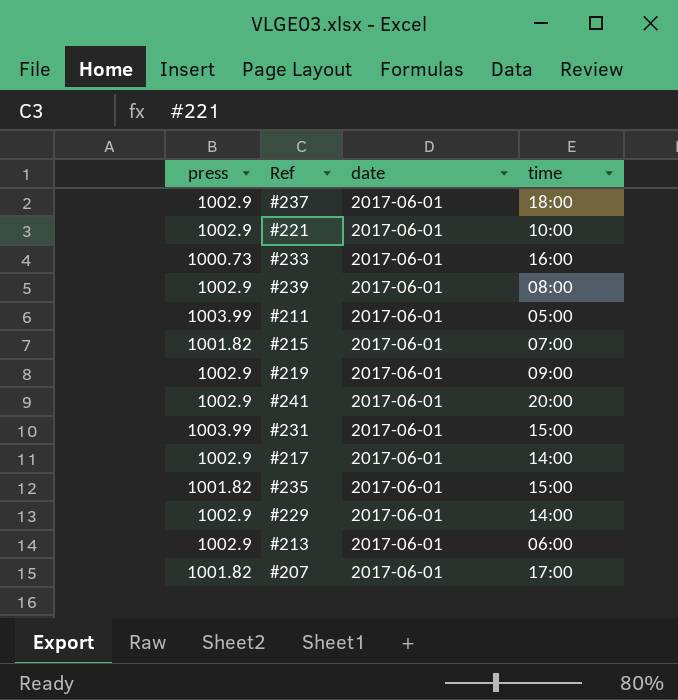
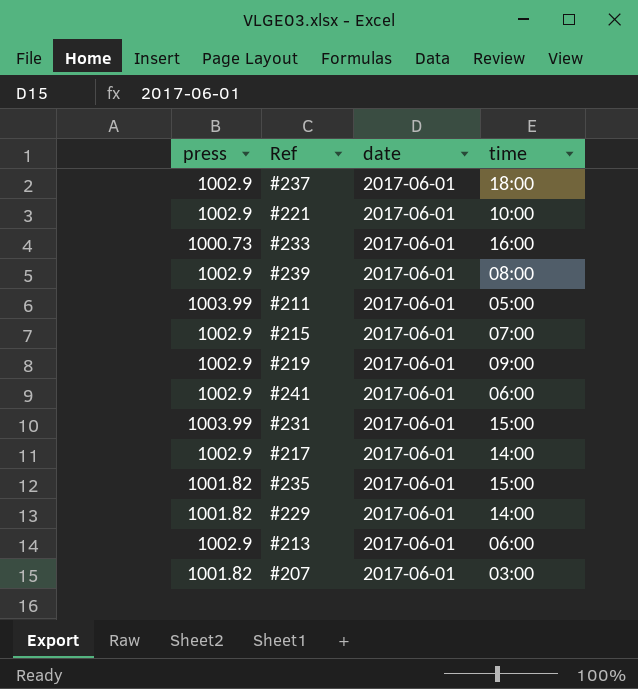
#215 | press: 1001.82 -> 1002.9
#241 | time: 20:00 -> 06:00
#229 | press: 1002.9 -> 1001.82
#207 | time: 17:00 -> 03:00

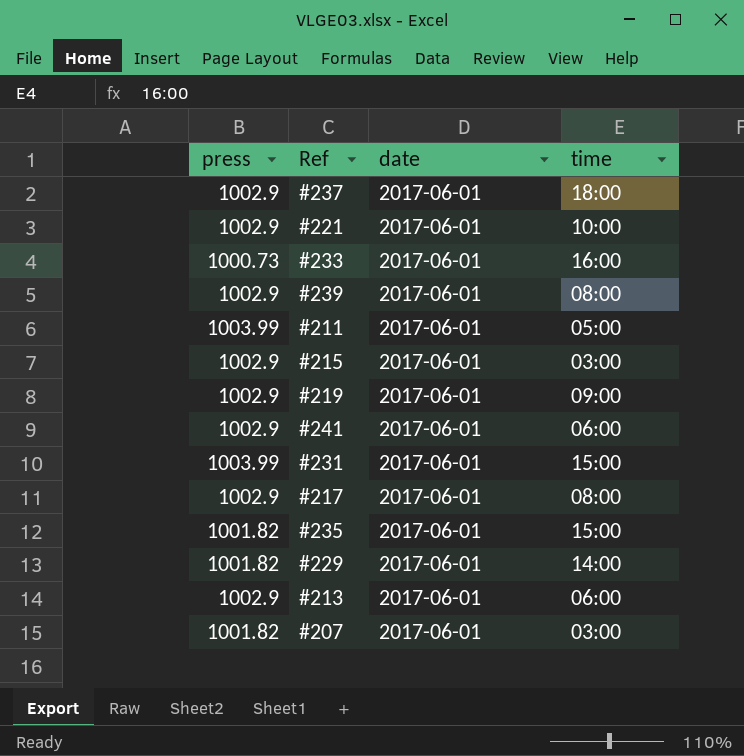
#215 | time: 07:00 -> 03:00
#217 | time: 14:00 -> 08:00

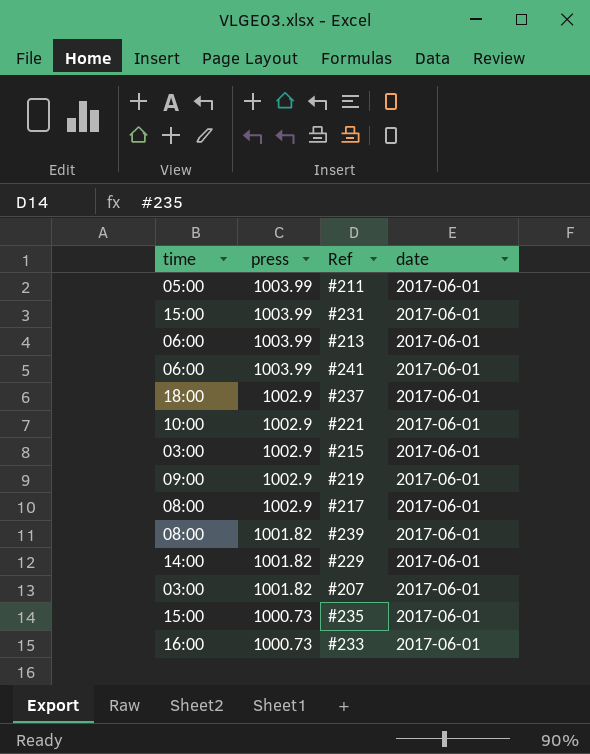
row order: none -> press descending
column time | position: 4 -> 1
#213 | press: 1002.9 -> 1003.99
#241 | press: 1002.9 -> 1003.99
#239 | press: 1002.9 -> 1001.82
#235 | press: 1001.82 -> 1000.73

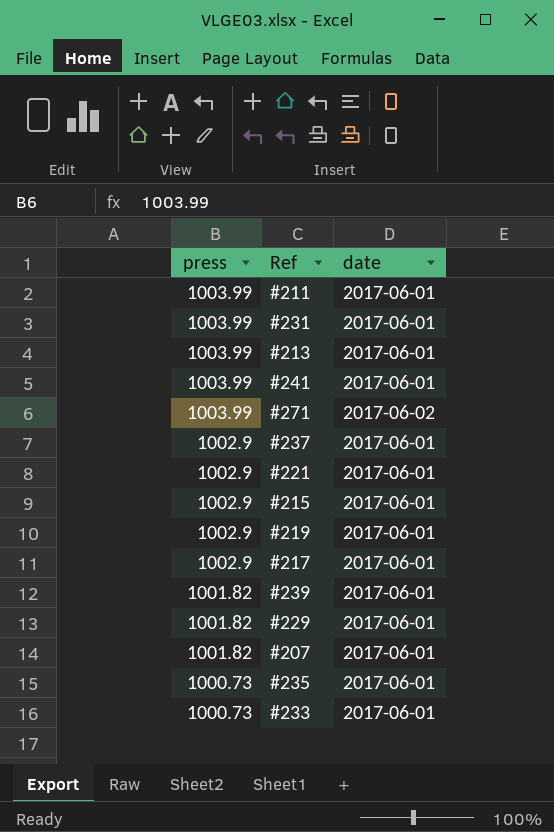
column time | position: 1 -> none
row #271: none -> 1003.99 | 2017-06-02

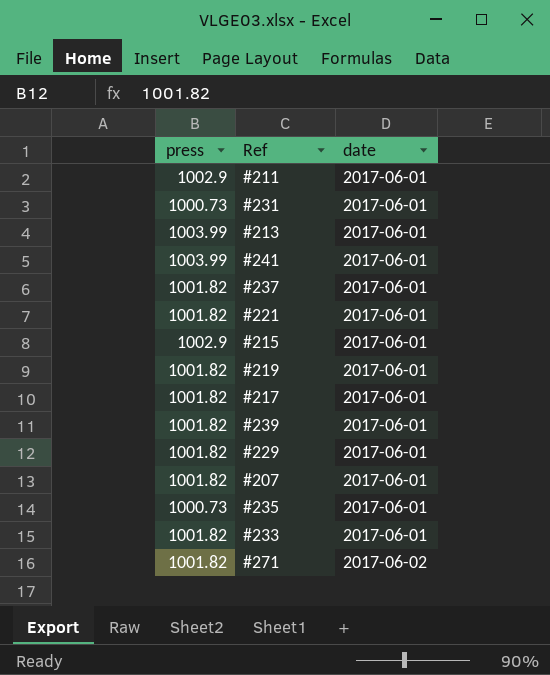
row order: press descending -> date ascending
#211 | press: 1003.99 -> 1002.9
#231 | press: 1003.99 -> 1000.73
#237 | press: 1002.9 -> 1001.82
#221 | press: 1002.9 -> 1001.82
#219 | press: 1002.9 -> 1001.82
#217 | press: 1002.9 -> 1001.82
#233 | press: 1000.73 -> 1001.82
#271 | press: 1003.99 -> 1001.82

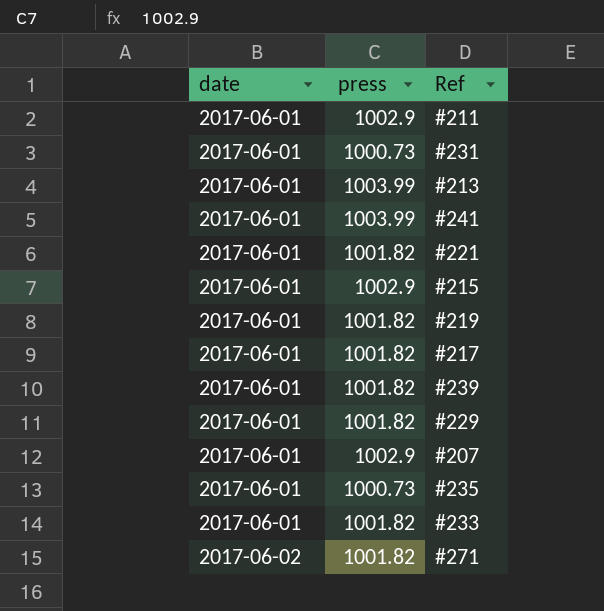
column date | position: 3 -> 1
row #237: 1001.82 | 2017-06-01 -> none
#207 | press: 1001.82 -> 1002.9

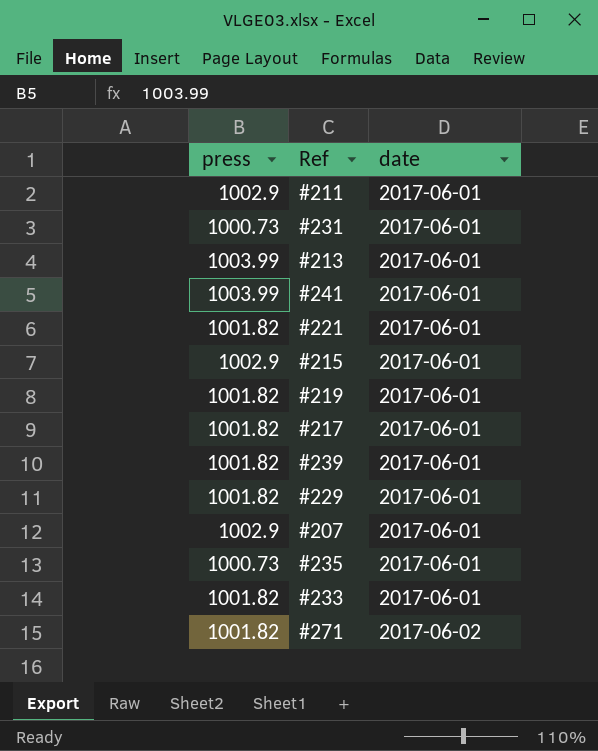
column date | position: 1 -> 3

